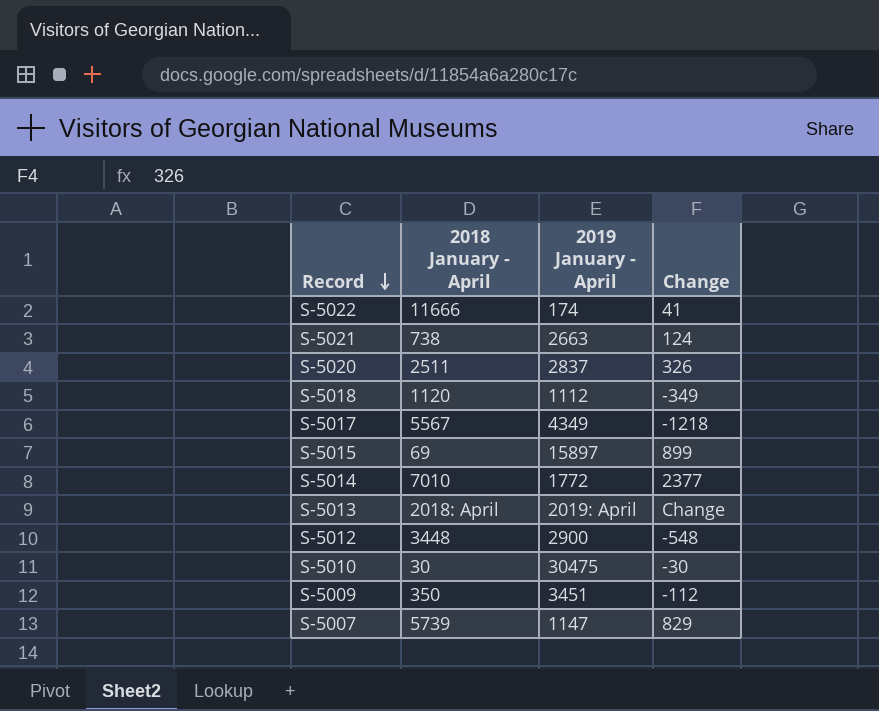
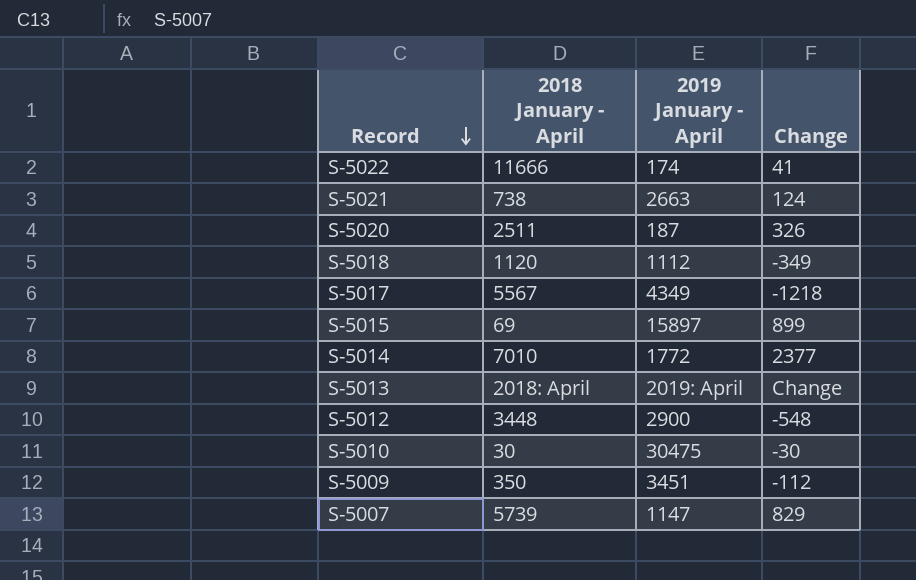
S-5020 | 2019 January - April: 2837 -> 187

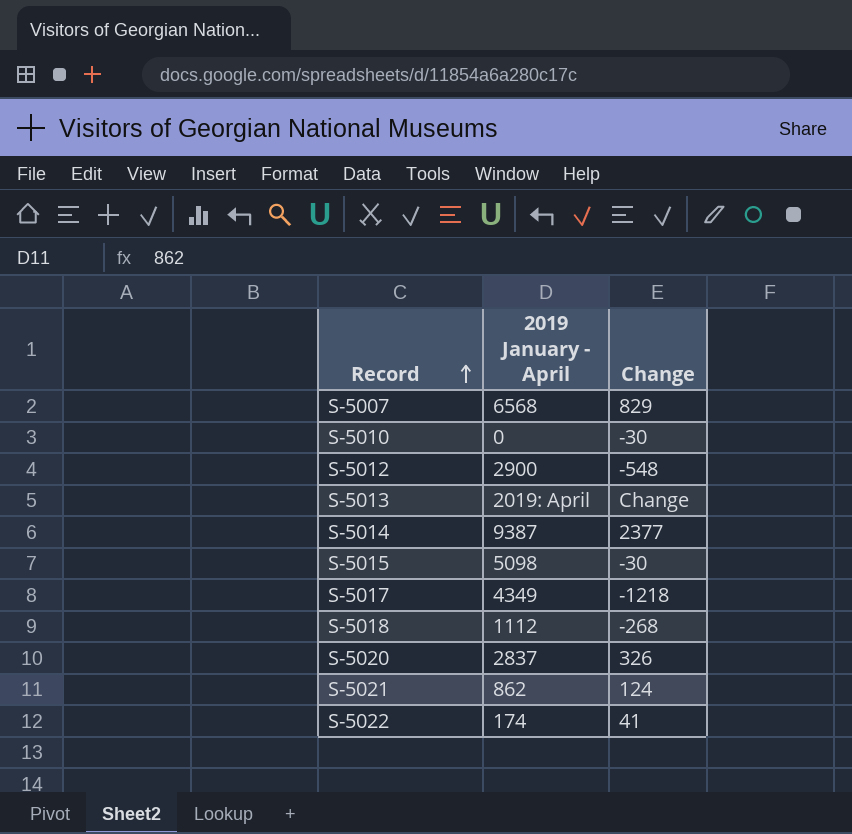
row order: Record descending -> Record ascending
column 2018 January - April | position: 2 -> none
row S-5009: 350 | 3451 | -112 -> none
S-5007 | 2019 January - April: 1147 -> 6568
S-5010 | 2019 January - April: 30475 -> 0
S-5014 | 2019 January - April: 1772 -> 9387
S-5015 | 2019 January - April: 15897 -> 5098
S-5015 | Change: 899 -> -30
S-5018 | Change: -349 -> -268
S-5020 | 2019 January - April: 187 -> 2837
S-5021 | 2019 January - April: 2663 -> 862

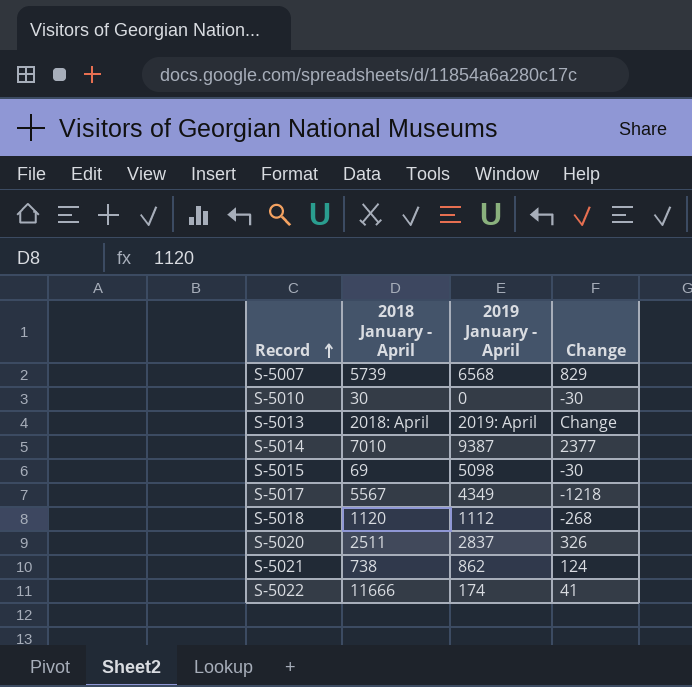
column 2018 January - April | position: none -> 2
row S-5012: 2900 | -548 -> none

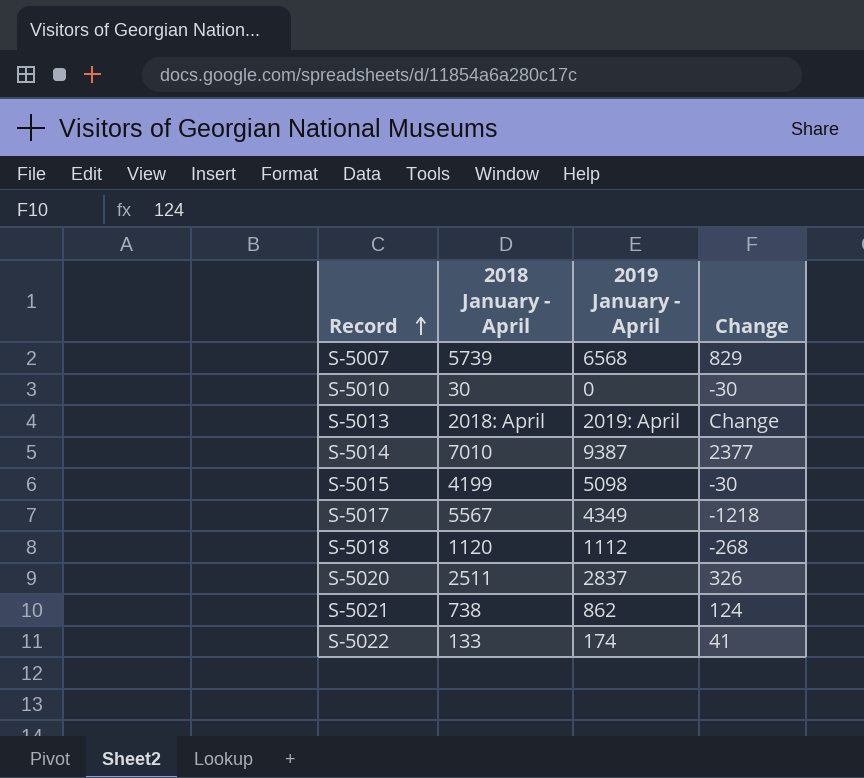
S-5015 | 2018 January - April: 69 -> 4199
S-5022 | 2018 January - April: 11666 -> 133

